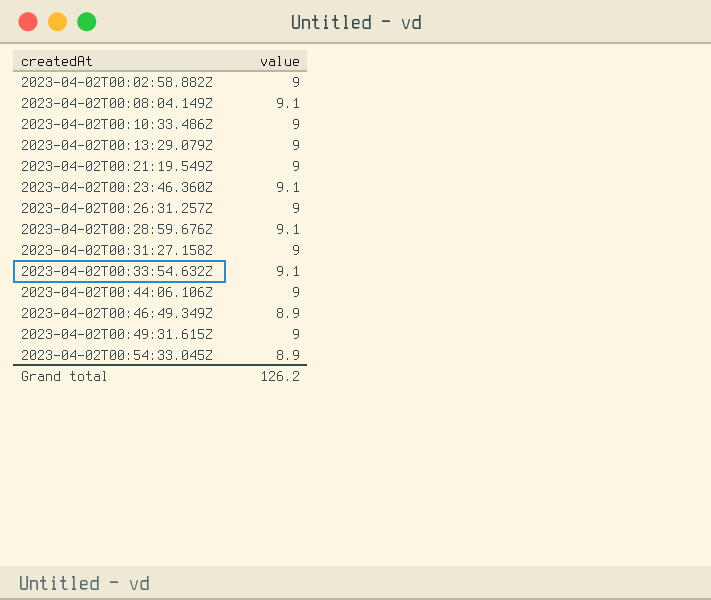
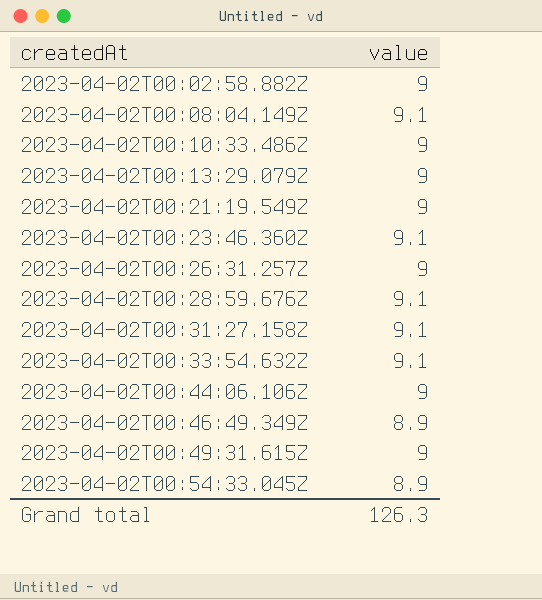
2023-04-02T00:31:27.158Z | value: 9 -> 9.1
Grand total | value: 126.2 -> 126.3

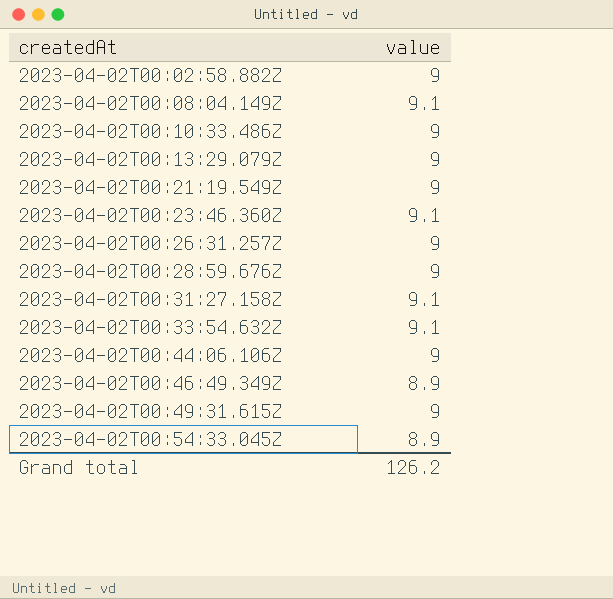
2023-04-02T00:28:59.676Z | value: 9.1 -> 9
Grand total | value: 126.3 -> 126.2

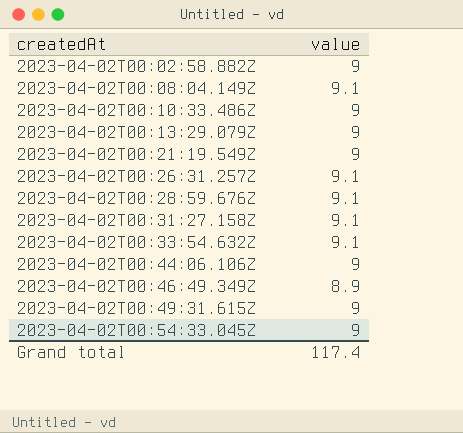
row 2023-04-02T00:23:46.360Z: 9.1 -> none
2023-04-02T00:26:31.257Z | value: 9 -> 9.1
2023-04-02T00:28:59.676Z | value: 9 -> 9.1
2023-04-02T00:54:33.045Z | value: 8.9 -> 9
Grand total | value: 126.2 -> 117.4

